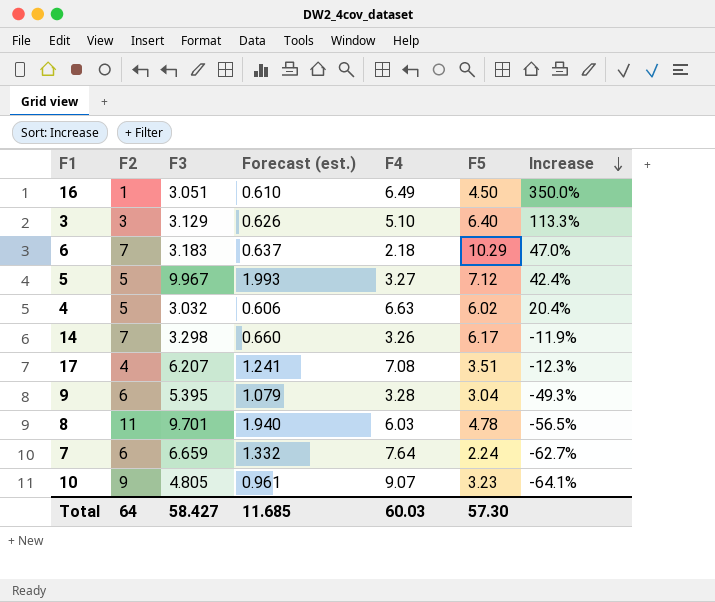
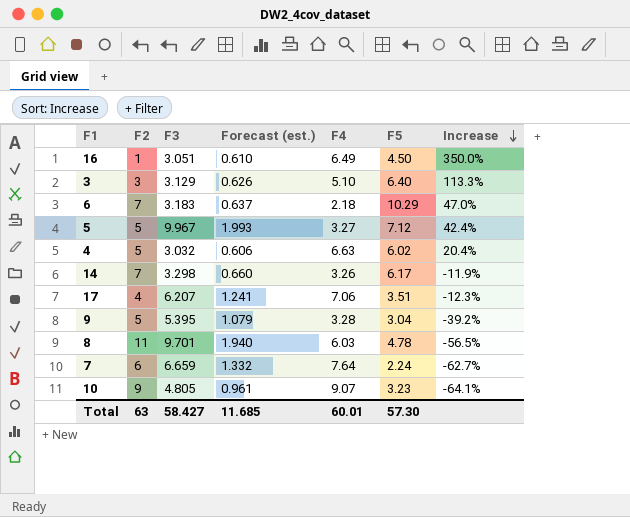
17 | F4: 7.08 -> 7.06
9 | F2: 6 -> 5
9 | Increase: -49.3% -> -39.2%
Total | F2: 64 -> 63
Total | F4: 60.03 -> 60.01

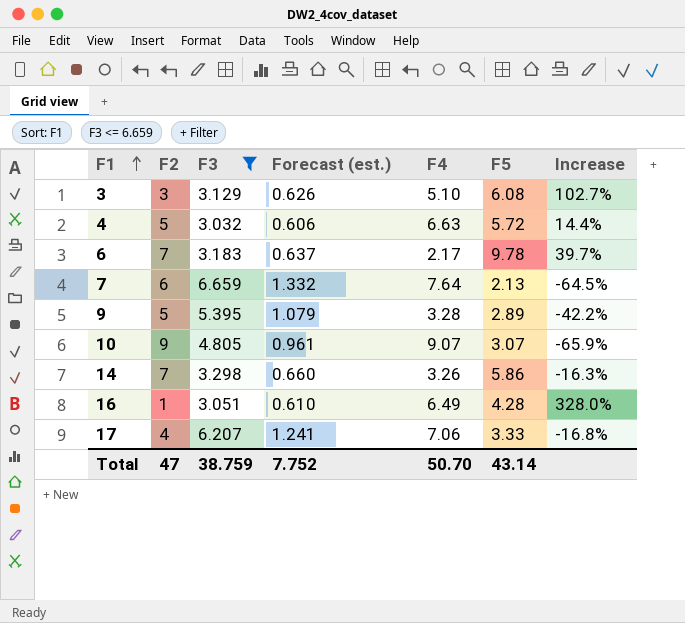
filter: none -> F3 <= 6.659
row order: Increase descending -> F1 ascending
3 | F5: 6.40 -> 6.08
3 | Increase: 113.3% -> 102.7%
4 | F5: 6.02 -> 5.72
4 | Increase: 20.4% -> 14.4%
6 | F4: 2.18 -> 2.17
6 | F5: 10.29 -> 9.78
6 | Increase: 47.0% -> 39.7%
7 | F5: 2.24 -> 2.13
7 | Increase: -62.7% -> -64.5%
9 | F5: 3.04 -> 2.89
9 | Increase: -39.2% -> -42.2%
10 | F5: 3.23 -> 3.07
10 | Increase: -64.1% -> -65.9%
14 | F5: 6.17 -> 5.86
14 | Increase: -11.9% -> -16.3%
16 | F5: 4.50 -> 4.28
16 | Increase: 350.0% -> 328.0%
17 | F5: 3.51 -> 3.33
17 | Increase: -12.3% -> -16.8%
Total | F2: 63 -> 47
Total | F3: 58.427 -> 38.759
Total | Forecast (est.): 11.685 -> 7.752
Total | F4: 60.01 -> 50.70
Total | F5: 57.30 -> 43.14

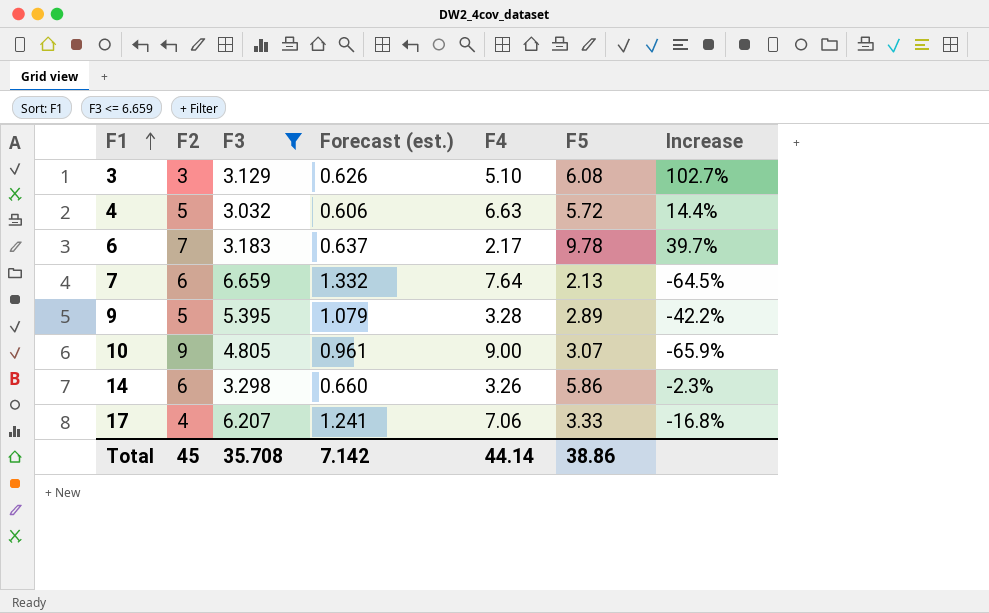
row 16: 1 | 3.051 | 0.610 | 6.49 | 4.28 | 328.0% -> none
10 | F4: 9.07 -> 9.00
14 | F2: 7 -> 6
14 | Increase: -16.3% -> -2.3%
Total | F2: 47 -> 45
Total | F3: 38.759 -> 35.708
Total | Forecast (est.): 7.752 -> 7.142
Total | F4: 50.70 -> 44.14
Total | F5: 43.14 -> 38.86

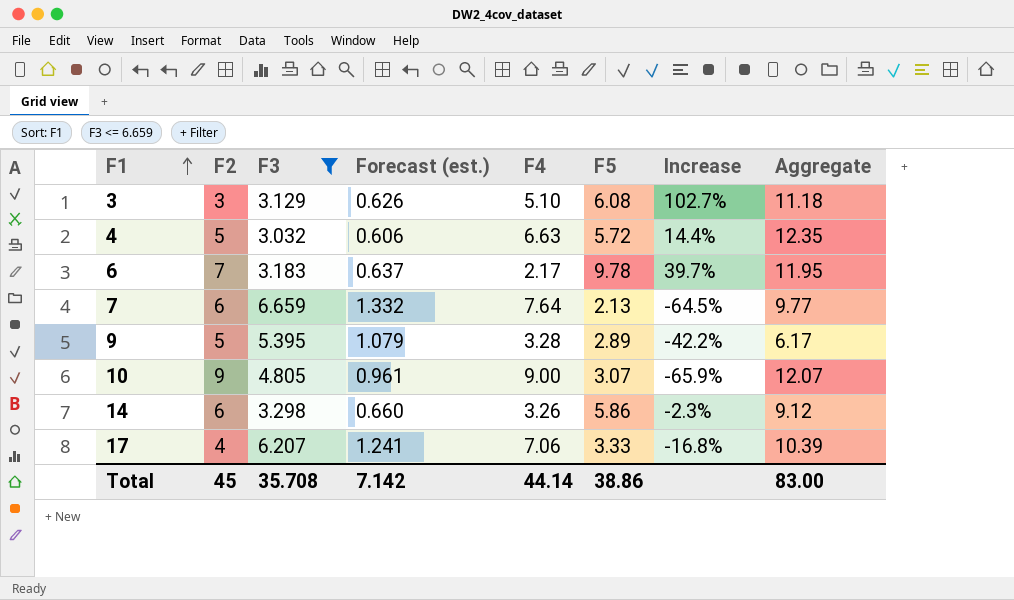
column Aggregate | formula: none -> [F4] + [F5]

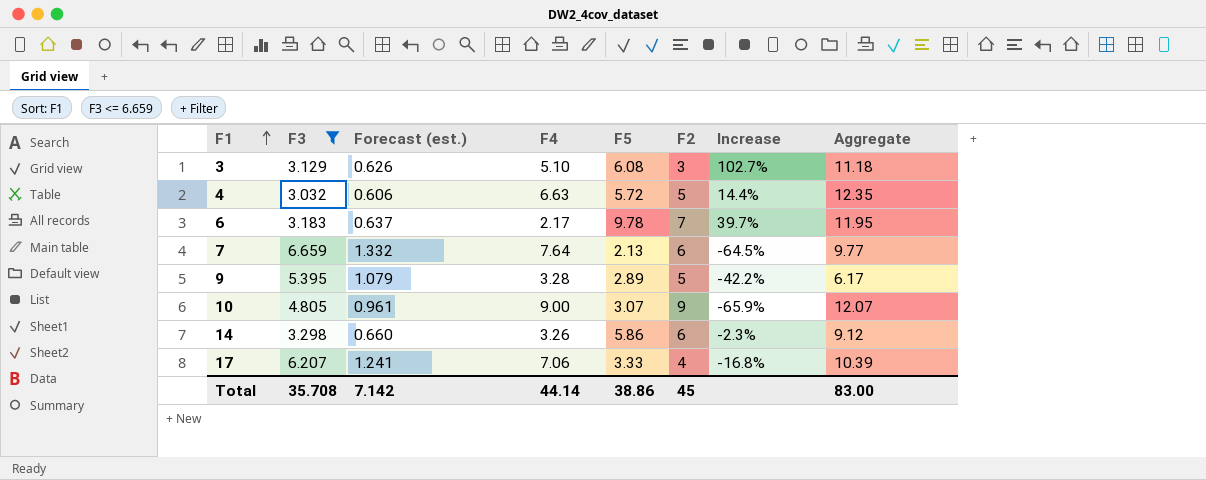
column F2 | position: 2 -> 6

